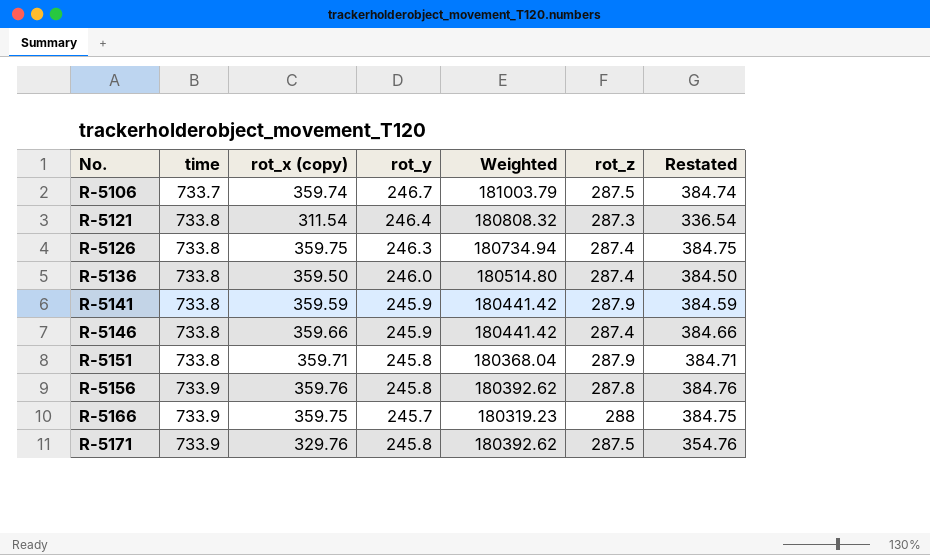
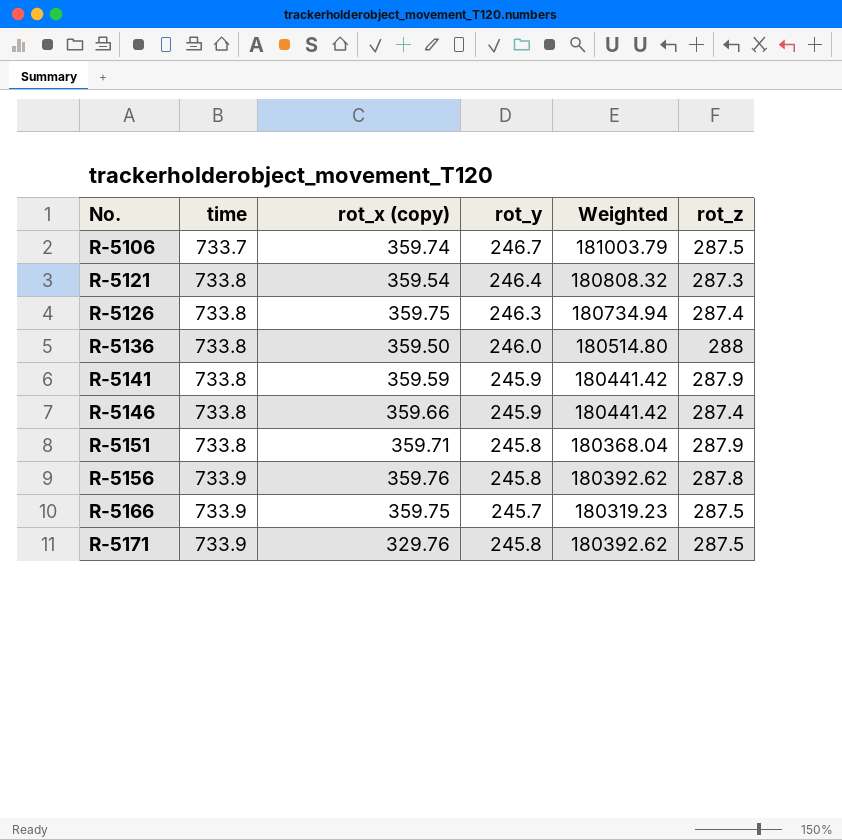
column Restated | formula: [rot_x (copy)] + 25 -> none
R-5121 | rot_x (copy): 311.54 -> 359.54
R-5136 | rot_z: 287.4 -> 288
R-5166 | rot_z: 288 -> 287.5

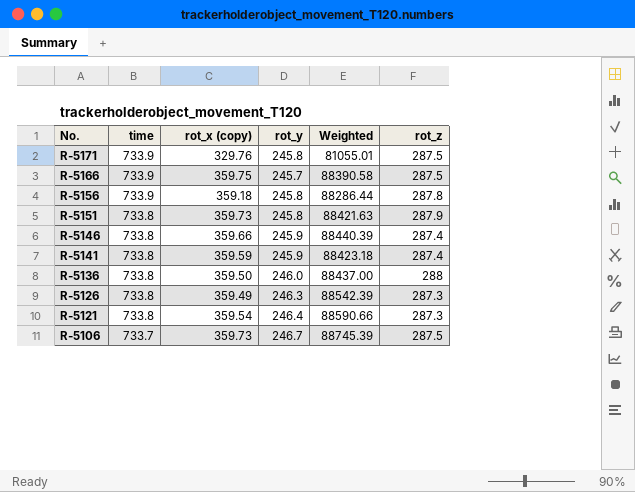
row order: No. ascending -> No. descending
column Weighted | formula: [time] * [rot_y] -> [rot_x (copy)] * [rot_y]
R-5156 | rot_x (copy): 359.76 -> 359.18
R-5151 | rot_x (copy): 359.71 -> 359.73
R-5141 | rot_z: 287.9 -> 287.4
R-5126 | rot_x (copy): 359.75 -> 359.49
R-5126 | rot_z: 287.4 -> 287.3
R-5106 | rot_x (copy): 359.74 -> 359.73

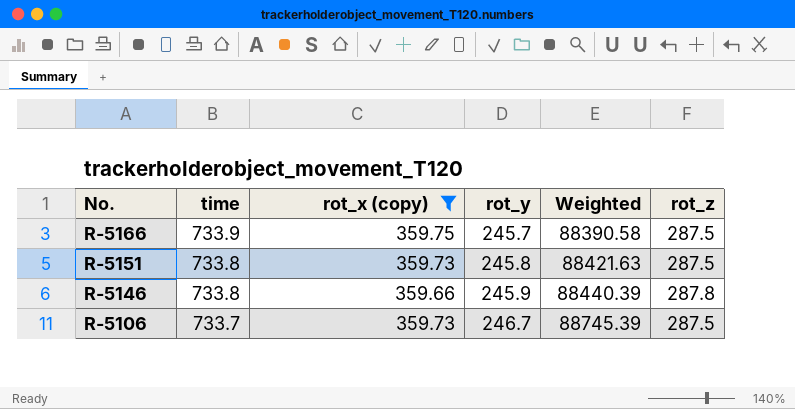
filter: none -> rot_x (copy) >= 359.66
R-5151 | rot_z: 287.9 -> 287.5
R-5146 | rot_z: 287.4 -> 287.8

